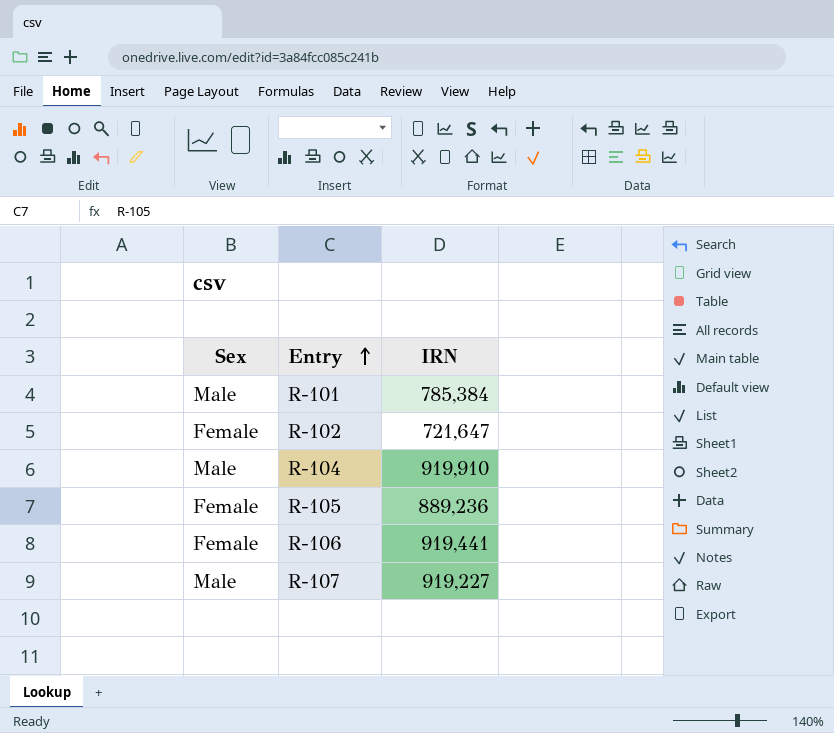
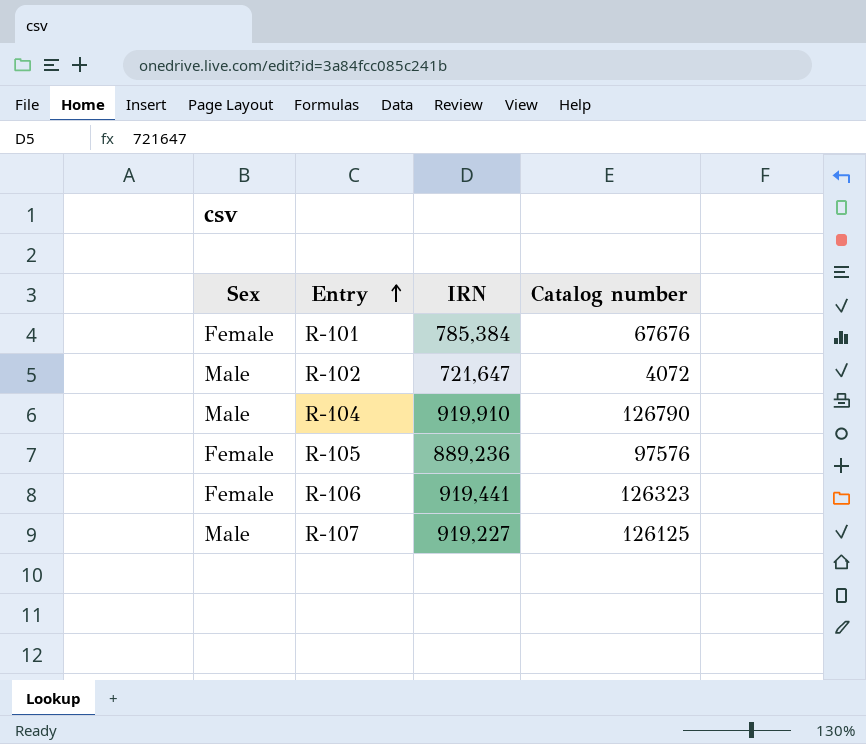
column Catalog number | position: none -> 4
R-101 | Sex: Male -> Female
R-102 | Sex: Female -> Male

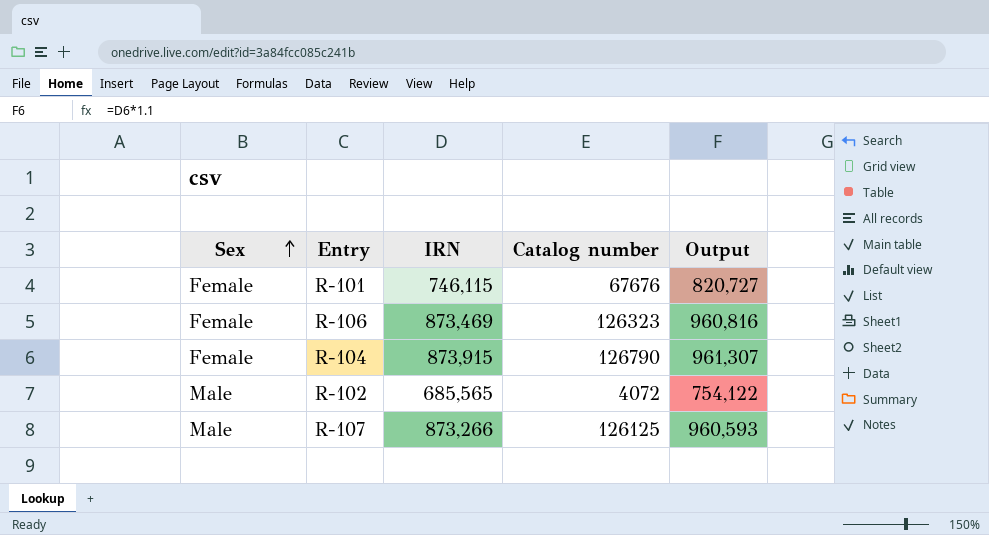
row order: Entry ascending -> Sex ascending
column Output | formula: none -> [IRN] * 1.1
row R-105: Female | 889,236 | 97576 -> none
R-101 | IRN: 785,384 -> 746,115
R-106 | IRN: 919,441 -> 873,469
R-104 | Sex: Male -> Female
R-104 | IRN: 919,910 -> 873,915
R-102 | IRN: 721,647 -> 685,565
R-107 | IRN: 919,227 -> 873,266

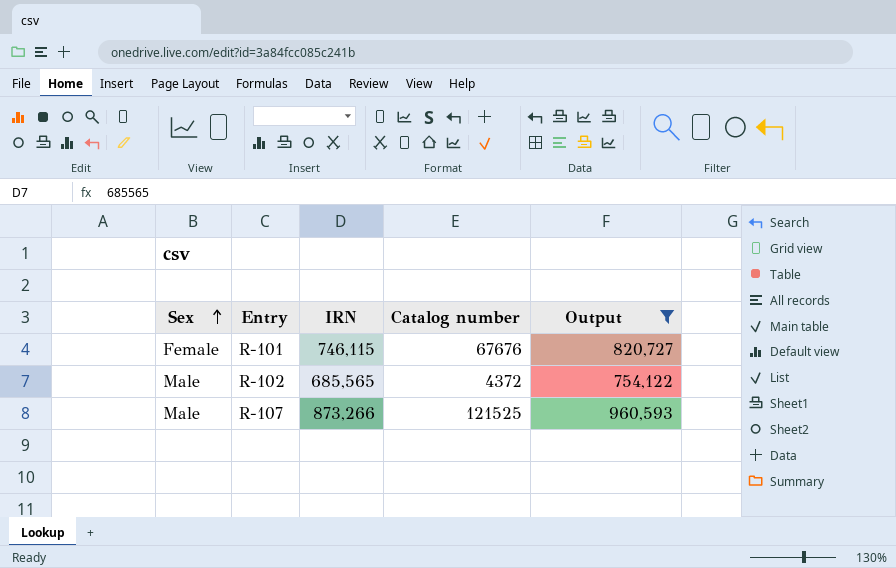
filter: none -> Output <= 960,593
R-102 | Catalog number: 4072 -> 4372
R-107 | Catalog number: 126125 -> 121525

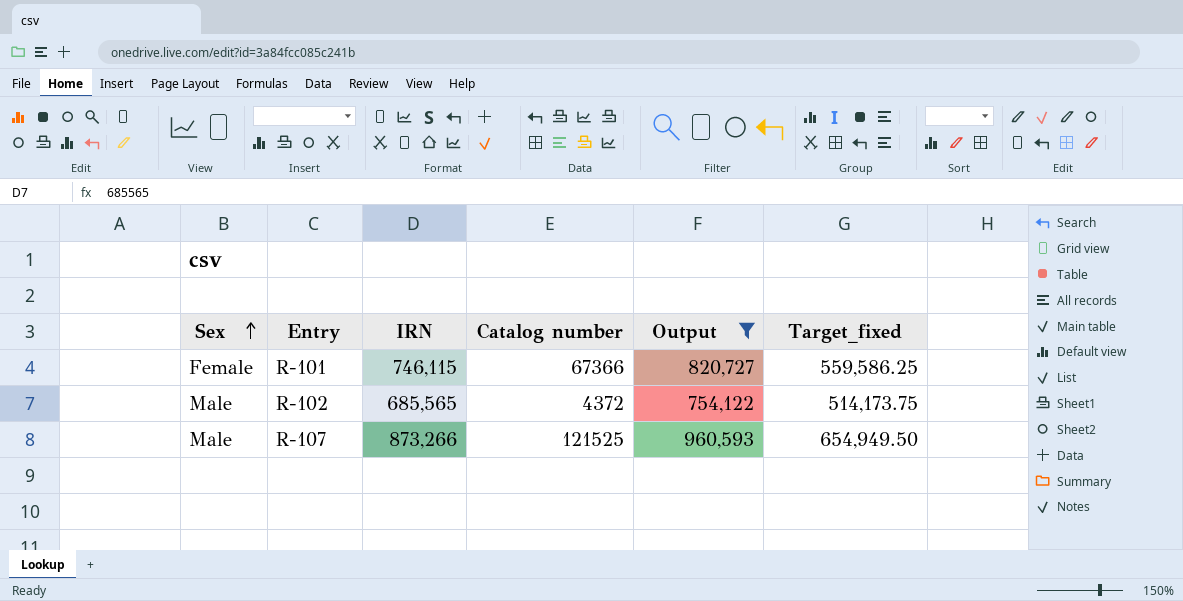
column Target_fixed | formula: none -> [IRN] * 0.75
R-101 | Catalog number: 67676 -> 67366

